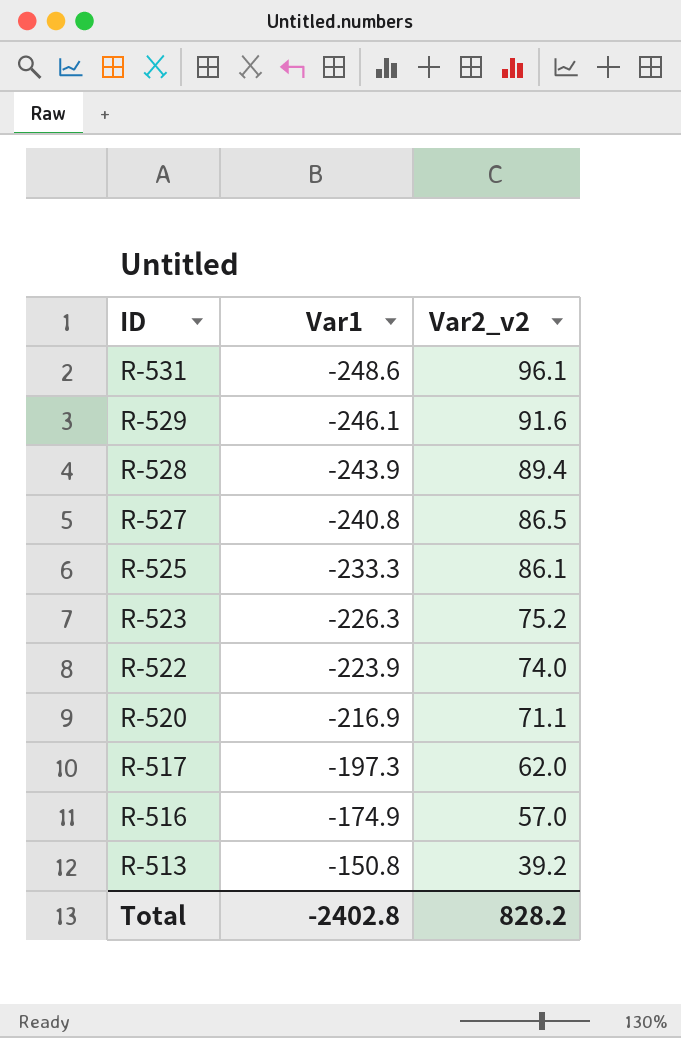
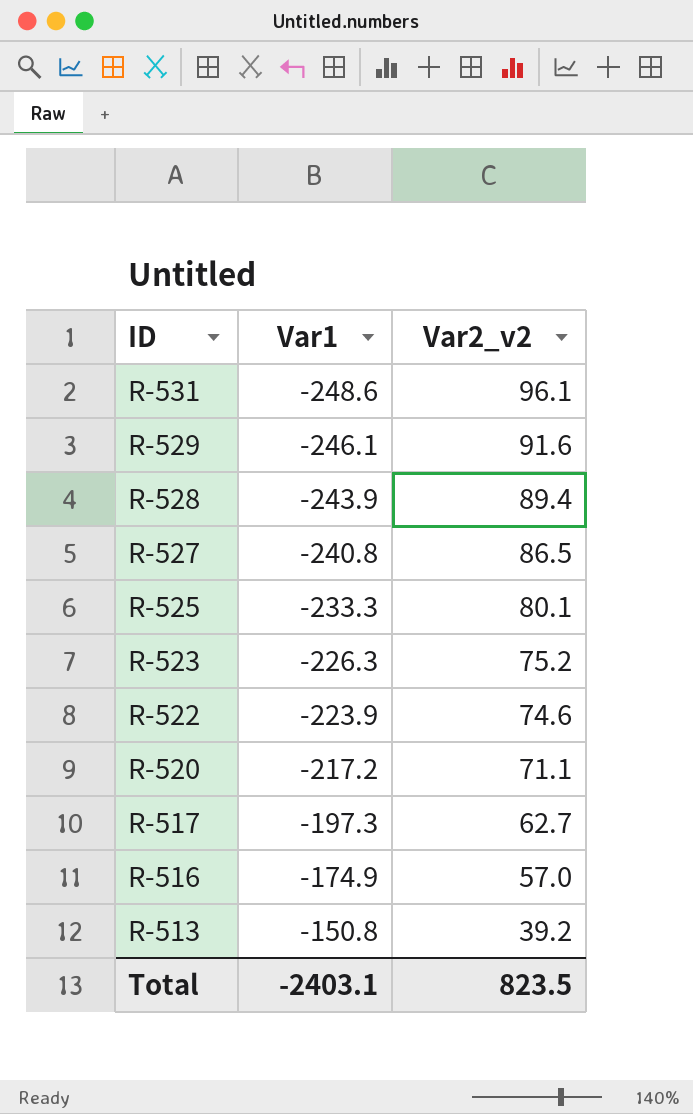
R-525 | Var2_v2: 86.1 -> 80.1
R-522 | Var2_v2: 74.0 -> 74.6
R-520 | Var1: -216.9 -> -217.2
R-517 | Var2_v2: 62.0 -> 62.7
Total | Var1: -2402.8 -> -2403.1
Total | Var2_v2: 828.2 -> 823.5

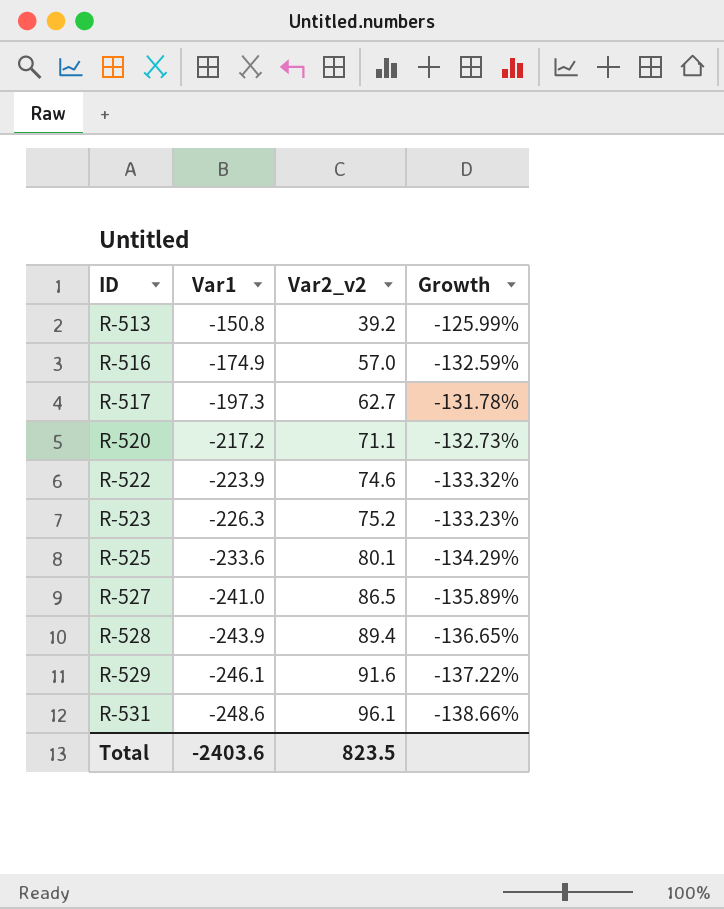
row order: ID descending -> ID ascending
column Growth | formula: none -> ([Var2_v2] - [Var1]) / [Var1]
R-525 | Var1: -233.3 -> -233.6
R-527 | Var1: -240.8 -> -241.0
Total | Var1: -2403.1 -> -2403.6

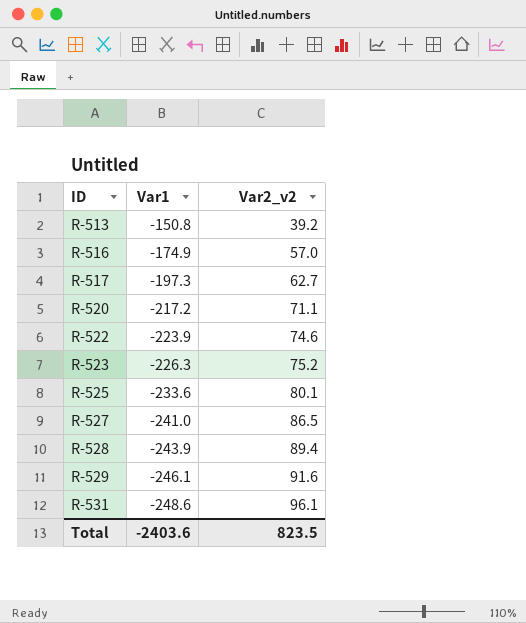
column Growth | formula: ([Var2_v2] - [Var1]) / [Var1] -> none

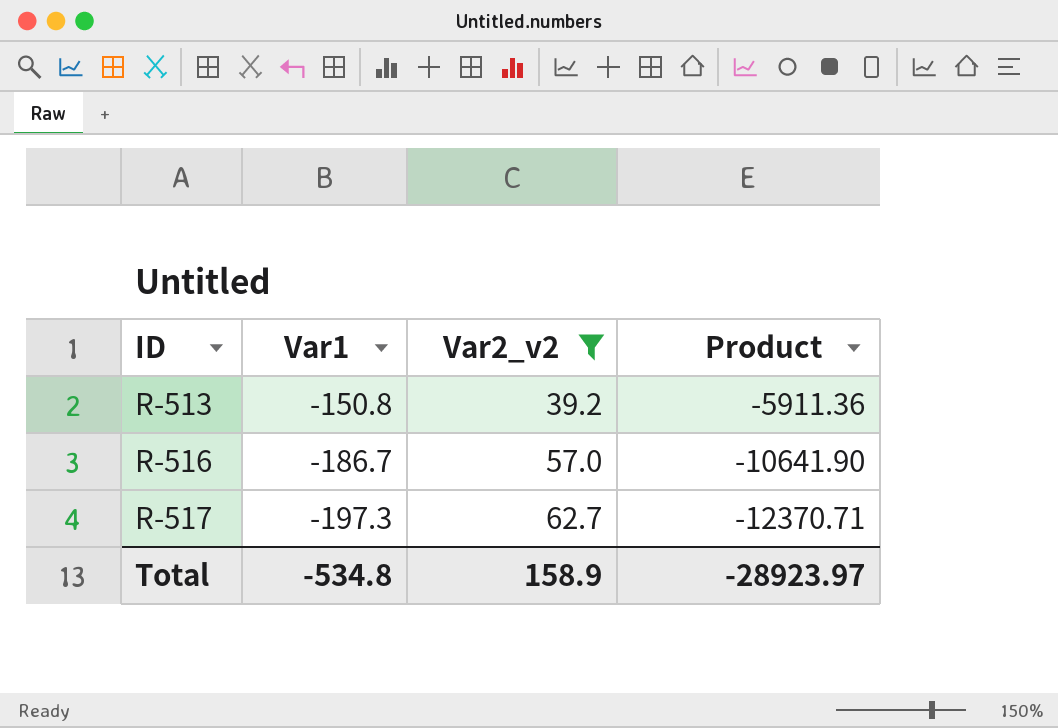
filter: none -> Var2_v2 <= 62.7
column Product | formula: none -> [Var1] * [Var2_v2]
R-516 | Var1: -174.9 -> -186.7
Total | Var1: -2403.6 -> -534.8
Total | Var2_v2: 823.5 -> 158.9

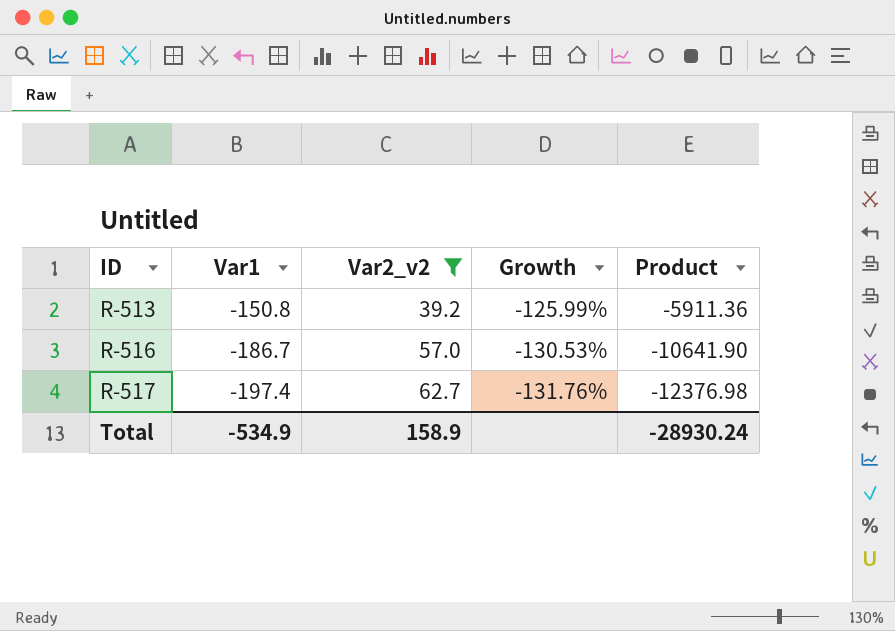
column Growth | formula: none -> ([Var2_v2] - [Var1]) / [Var1]
R-517 | Var1: -197.3 -> -197.4
R-517 | Product: -12370.71 -> -12376.98
Total | Var1: -534.8 -> -534.9
Total | Product: -28923.97 -> -28930.24

